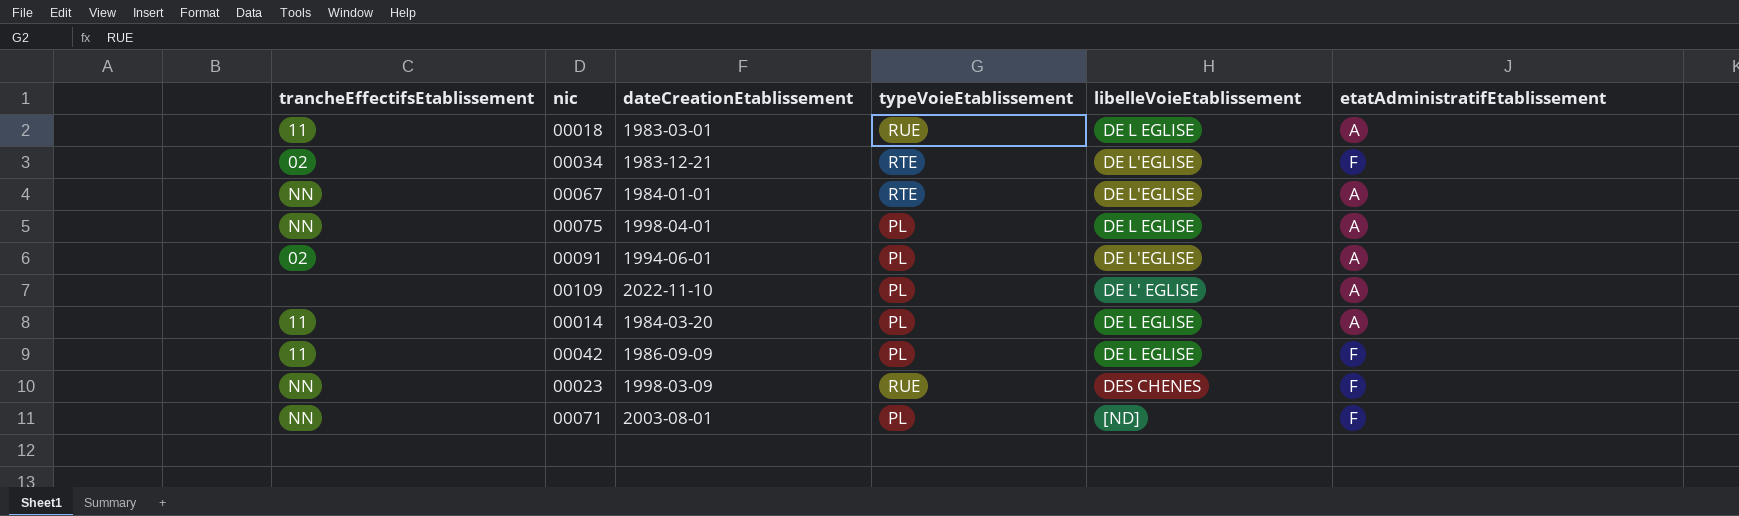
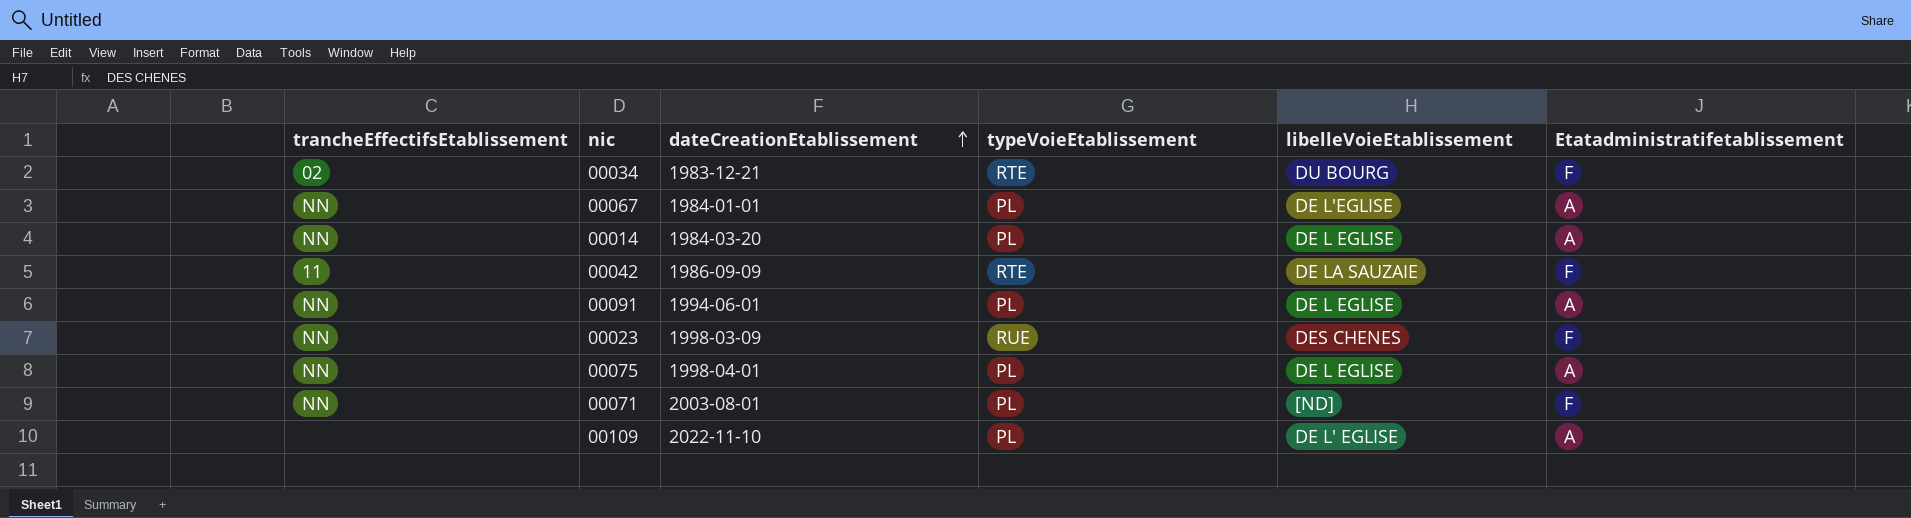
row order: none -> dateCreationEtablissement ascending
column name: etatAdministratifEtablissement -> Etatadministratifetablissement
row 00018: 11 | 1983-03-01 | RUE | DE L EGLISE | A -> none
00034 | libelleVoieEtablissement: DE L'EGLISE -> DU BOURG
00067 | typeVoieEtablissement: RTE -> PL
00014 | trancheEffectifsEtablissement: 11 -> NN
00042 | typeVoieEtablissement: PL -> RTE
00042 | libelleVoieEtablissement: DE L EGLISE -> DE LA SAUZAIE
00091 | trancheEffectifsEtablissement: 02 -> NN
00091 | libelleVoieEtablissement: DE L'EGLISE -> DE L EGLISE

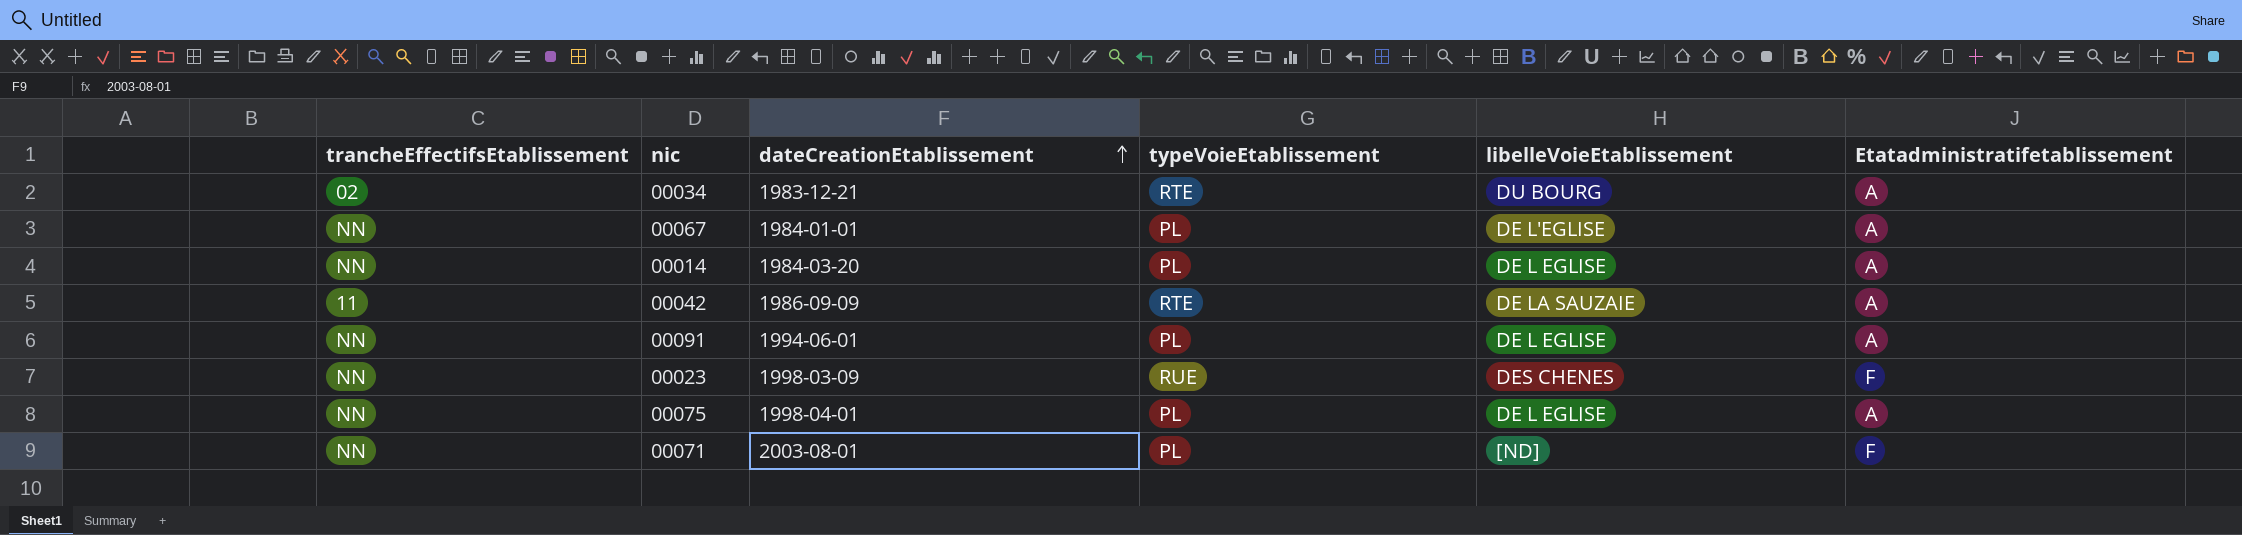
row 00109: none | 2022-11-10 | PL | DE L' EGLISE | A -> none
00034 | Etatadministratifetablissement: F -> A
00042 | Etatadministratifetablissement: F -> A

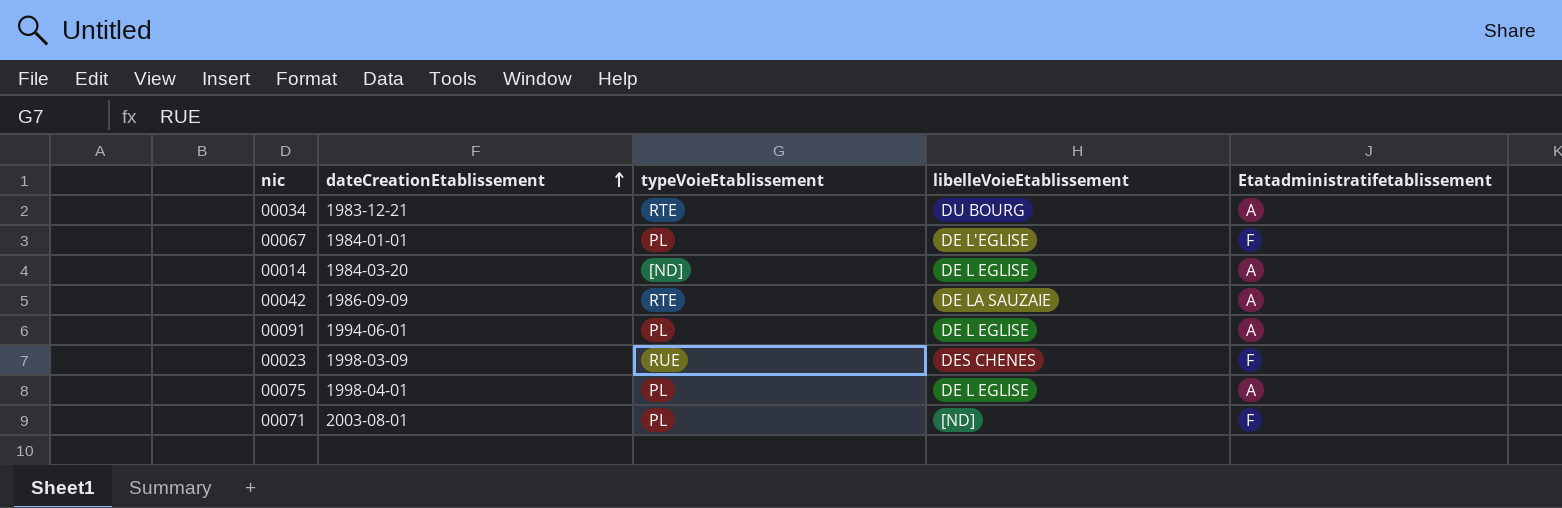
column trancheEffectifsEtablissement | position: 1 -> none
00067 | Etatadministratifetablissement: A -> F
00014 | typeVoieEtablissement: PL -> [ND]

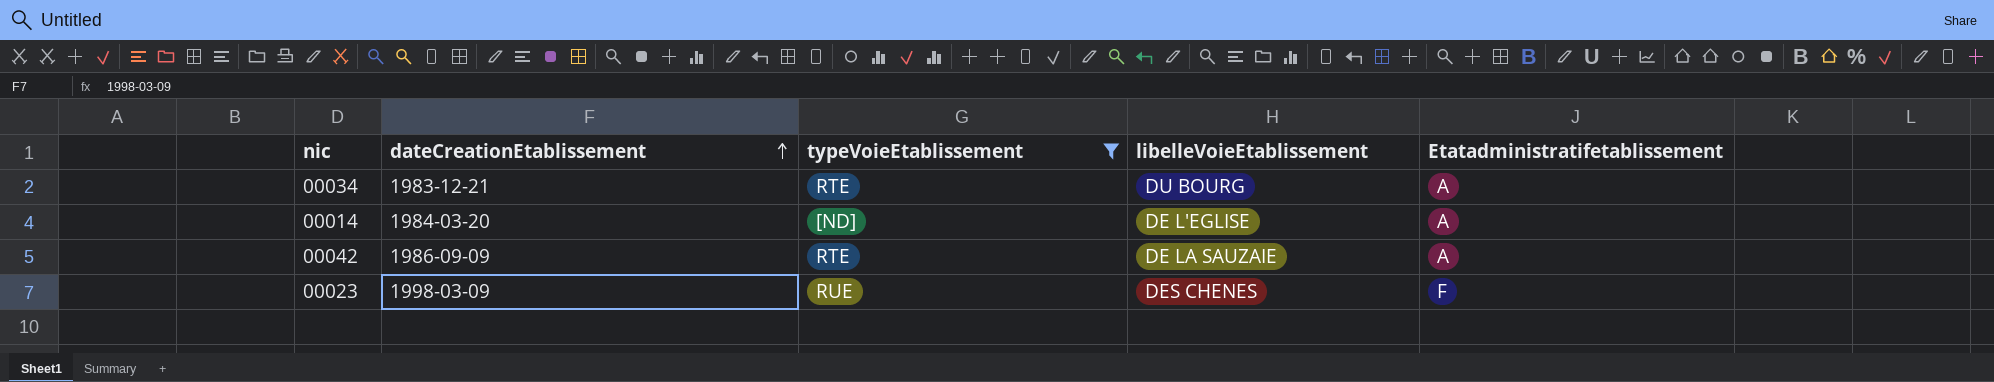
filter: none -> typeVoieEtablissement != PL
00014 | libelleVoieEtablissement: DE L EGLISE -> DE L'EGLISE

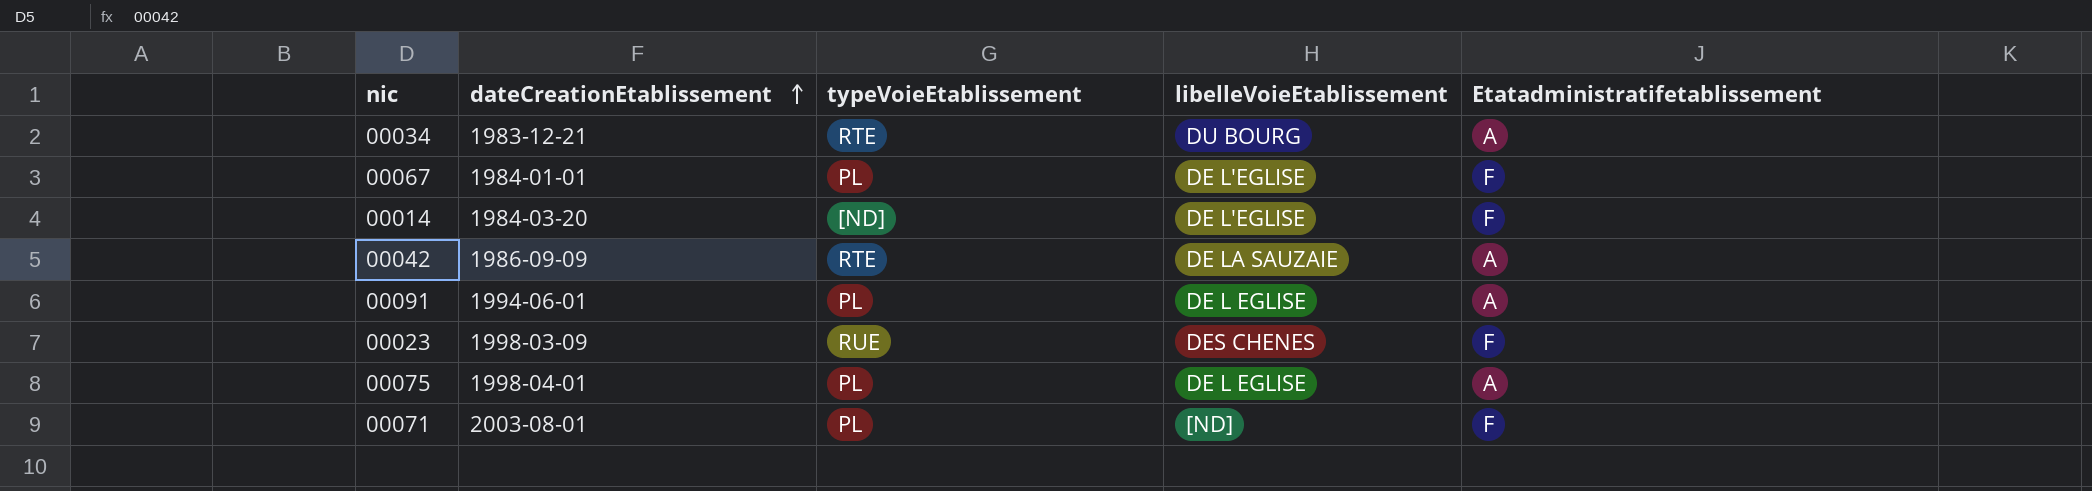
filter: typeVoieEtablissement != PL -> none
00014 | Etatadministratifetablissement: A -> F

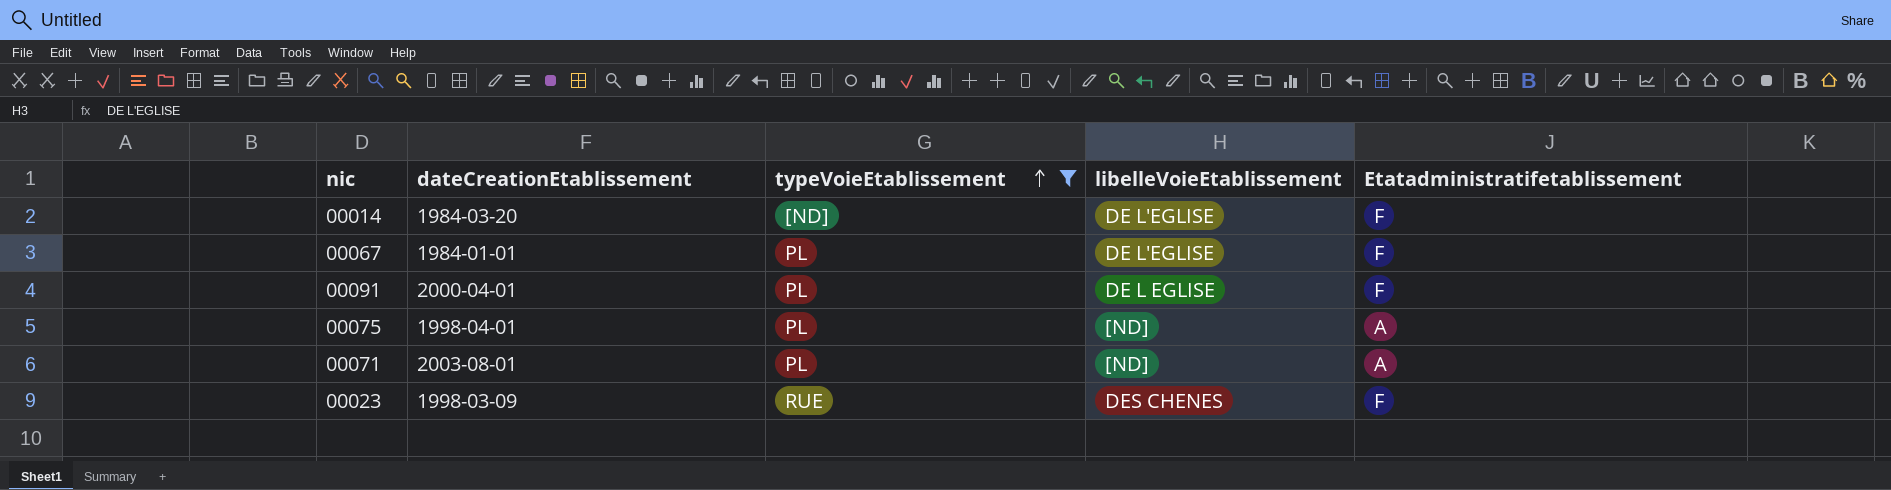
filter: none -> typeVoieEtablissement != RTE
row order: dateCreationEtablissement ascending -> typeVoieEtablissement ascending
00091 | dateCreationEtablissement: 1994-06-01 -> 2000-04-01
00091 | Etatadministratifetablissement: A -> F
00075 | libelleVoieEtablissement: DE L EGLISE -> [ND]
00071 | Etatadministratifetablissement: F -> A

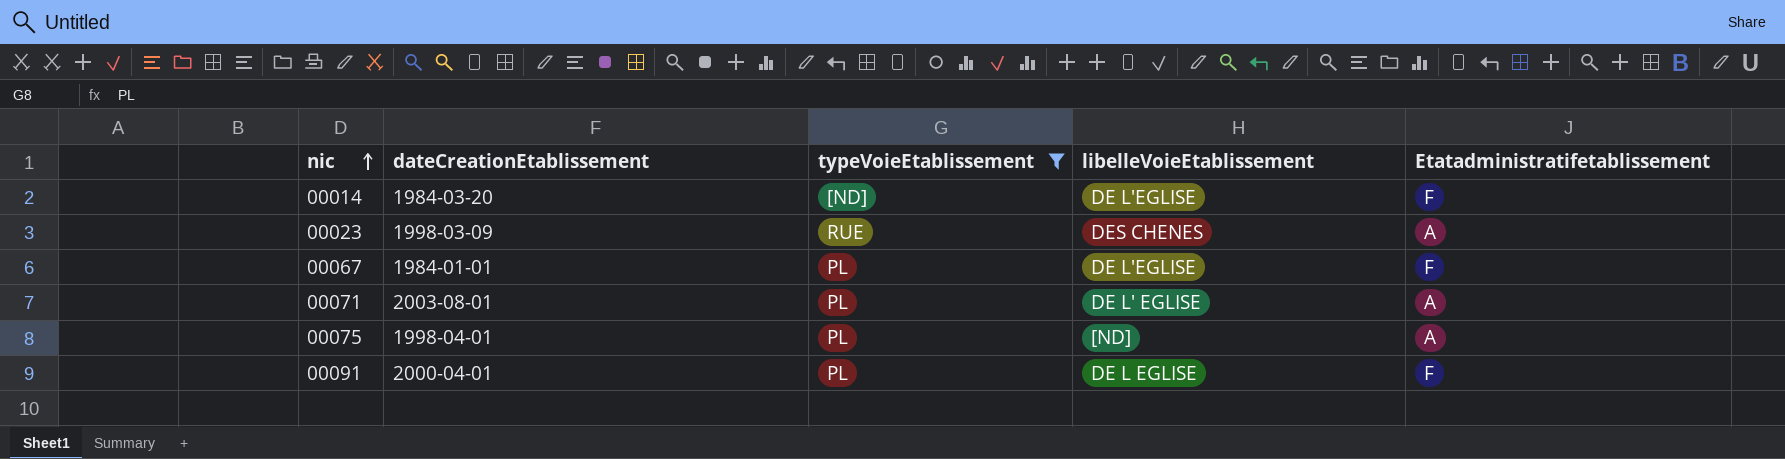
row order: typeVoieEtablissement ascending -> nic ascending
00023 | Etatadministratifetablissement: F -> A
00071 | libelleVoieEtablissement: [ND] -> DE L' EGLISE

